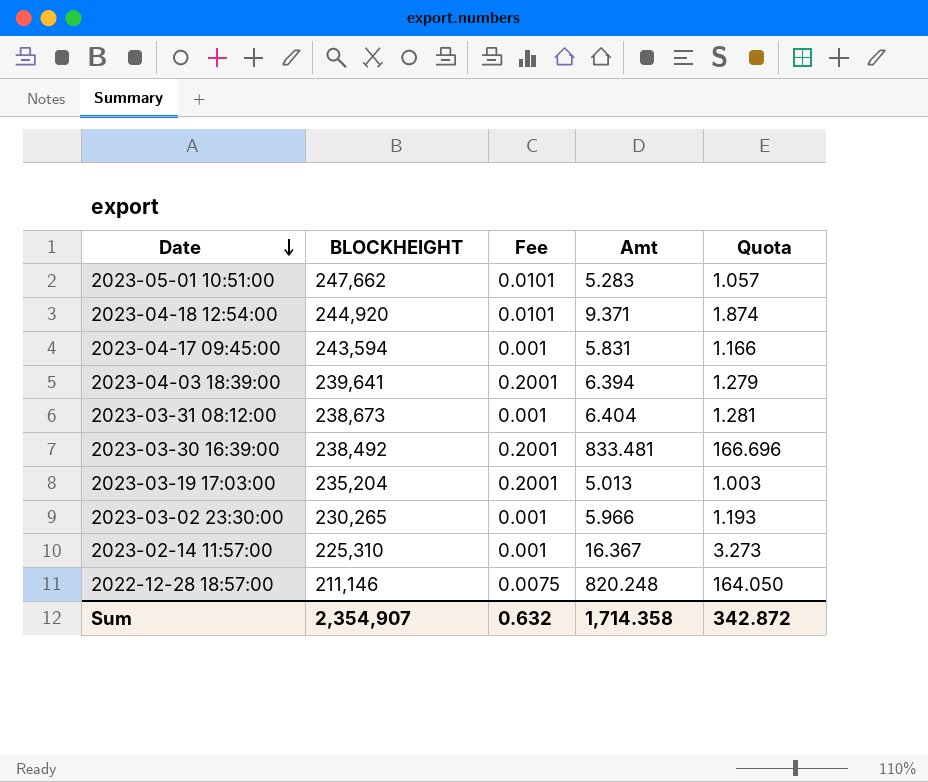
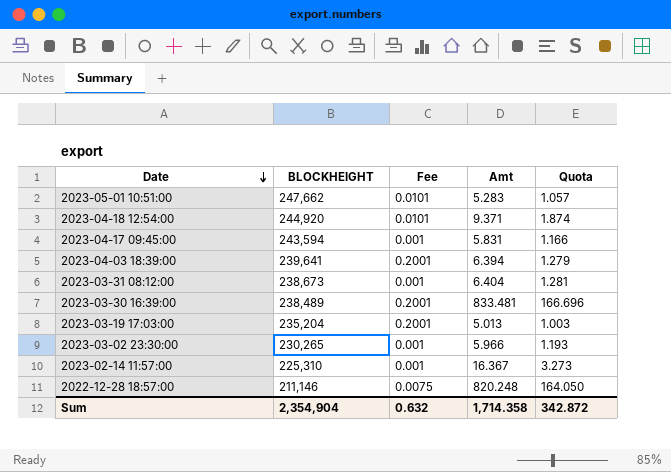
2023-03-30 16:39:00 | BLOCKHEIGHT: 238,492 -> 238,489
Sum | BLOCKHEIGHT: 2,354,907 -> 2,354,904

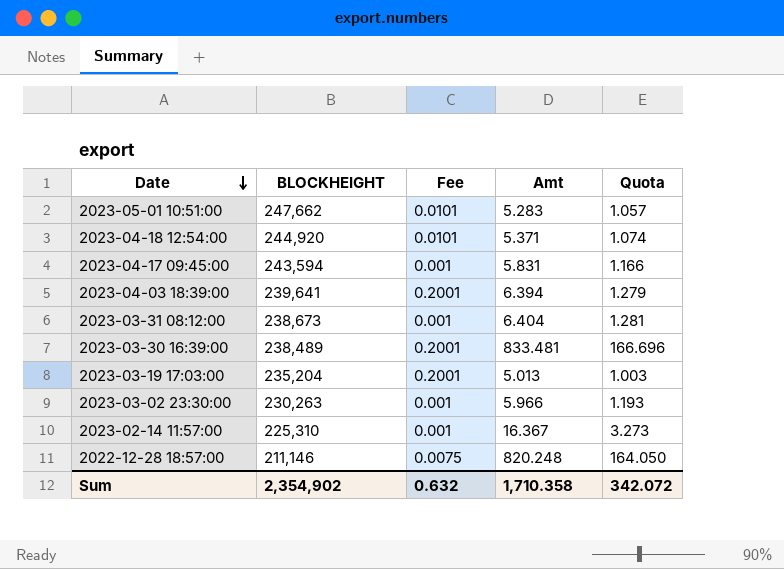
2023-04-18 12:54:00 | Amt: 9.371 -> 5.371
2023-04-18 12:54:00 | Quota: 1.874 -> 1.074
2023-03-02 23:30:00 | BLOCKHEIGHT: 230,265 -> 230,263
Sum | BLOCKHEIGHT: 2,354,904 -> 2,354,902
Sum | Amt: 1,714.358 -> 1,710.358
Sum | Quota: 342.872 -> 342.072

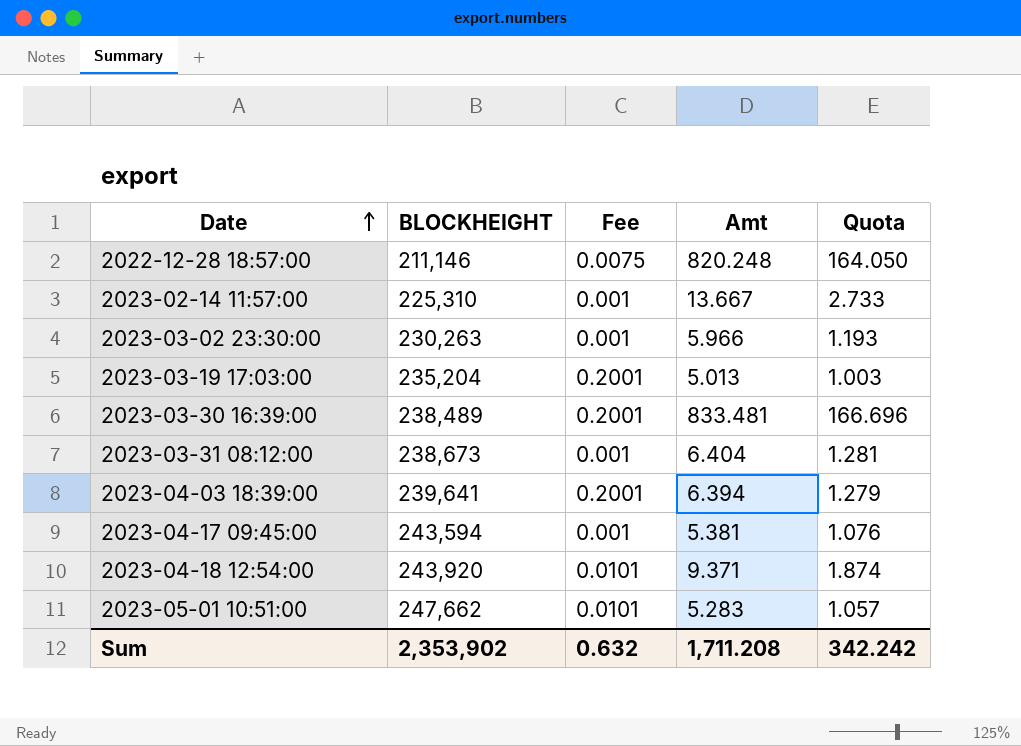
row order: Date descending -> Date ascending
2023-02-14 11:57:00 | Amt: 16.367 -> 13.667
2023-02-14 11:57:00 | Quota: 3.273 -> 2.733
2023-04-17 09:45:00 | Amt: 5.831 -> 5.381
2023-04-17 09:45:00 | Quota: 1.166 -> 1.076
2023-04-18 12:54:00 | BLOCKHEIGHT: 244,920 -> 243,920
2023-04-18 12:54:00 | Amt: 5.371 -> 9.371
2023-04-18 12:54:00 | Quota: 1.074 -> 1.874
Sum | BLOCKHEIGHT: 2,354,902 -> 2,353,902
Sum | Amt: 1,710.358 -> 1,711.208
Sum | Quota: 342.072 -> 342.242

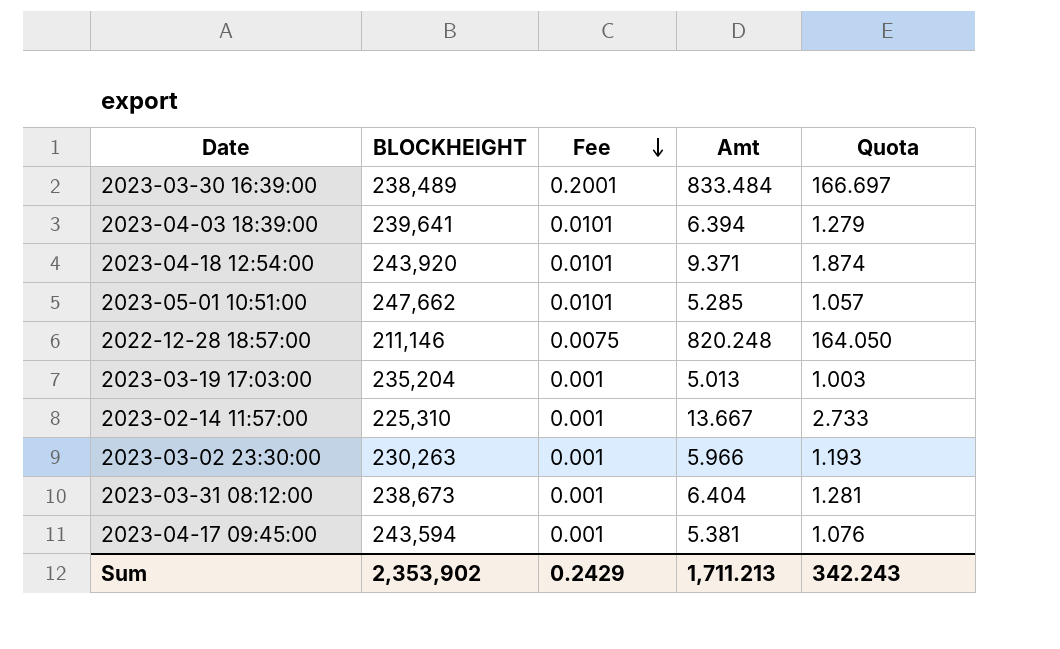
row order: Date ascending -> Fee descending
2023-03-30 16:39:00 | Amt: 833.481 -> 833.484
2023-03-30 16:39:00 | Quota: 166.696 -> 166.697
2023-04-03 18:39:00 | Fee: 0.2001 -> 0.0101
2023-05-01 10:51:00 | Amt: 5.283 -> 5.285
2023-03-19 17:03:00 | Fee: 0.2001 -> 0.001
Sum | Fee: 0.632 -> 0.2429
Sum | Amt: 1,711.208 -> 1,711.213
Sum | Quota: 342.242 -> 342.243

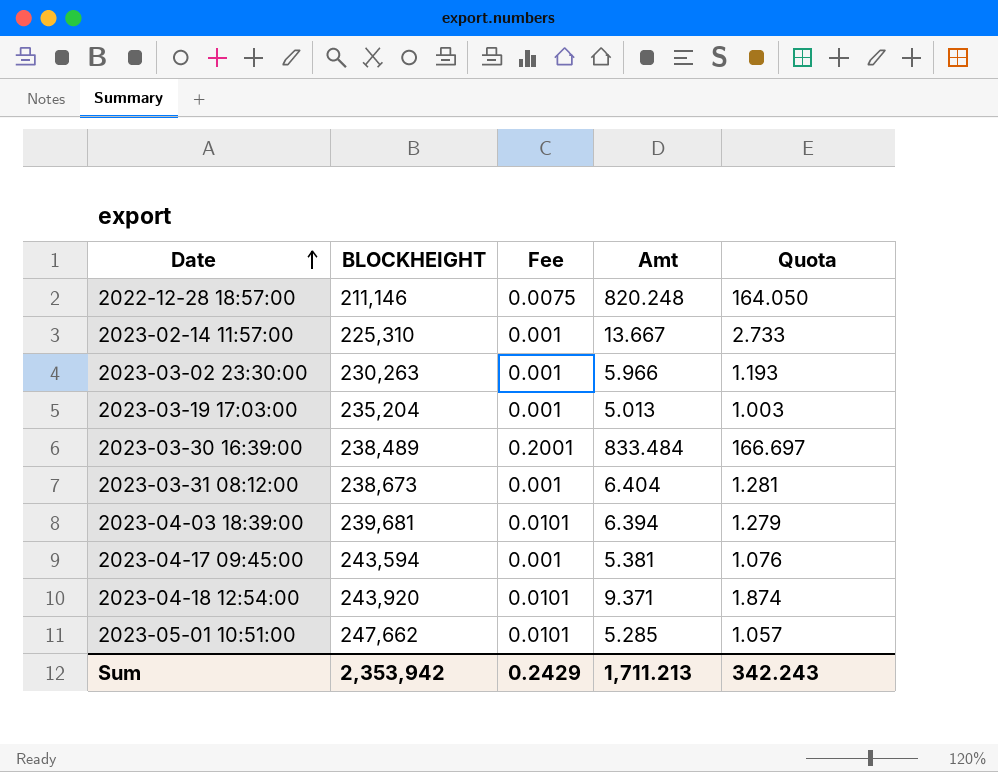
row order: Fee descending -> Date ascending
2023-04-03 18:39:00 | BLOCKHEIGHT: 239,641 -> 239,681
Sum | BLOCKHEIGHT: 2,353,902 -> 2,353,942

